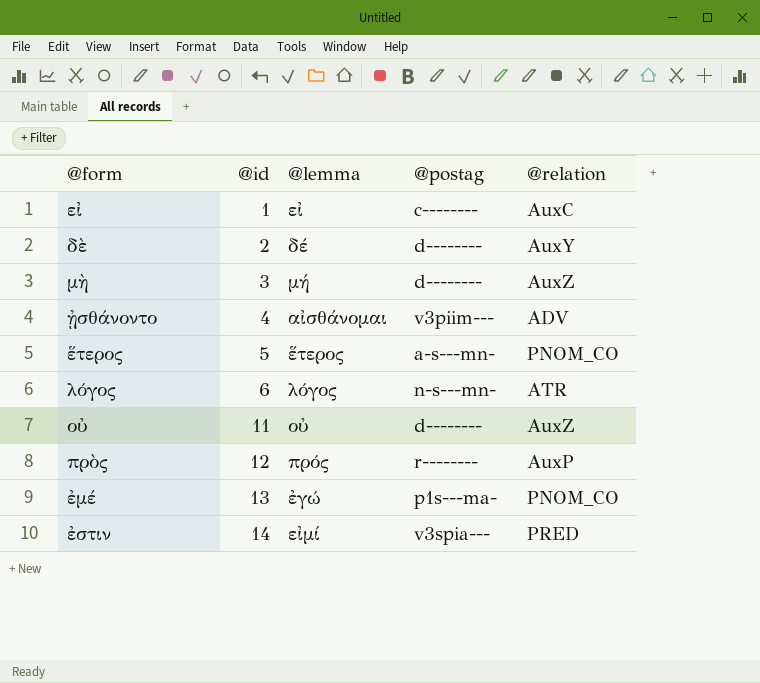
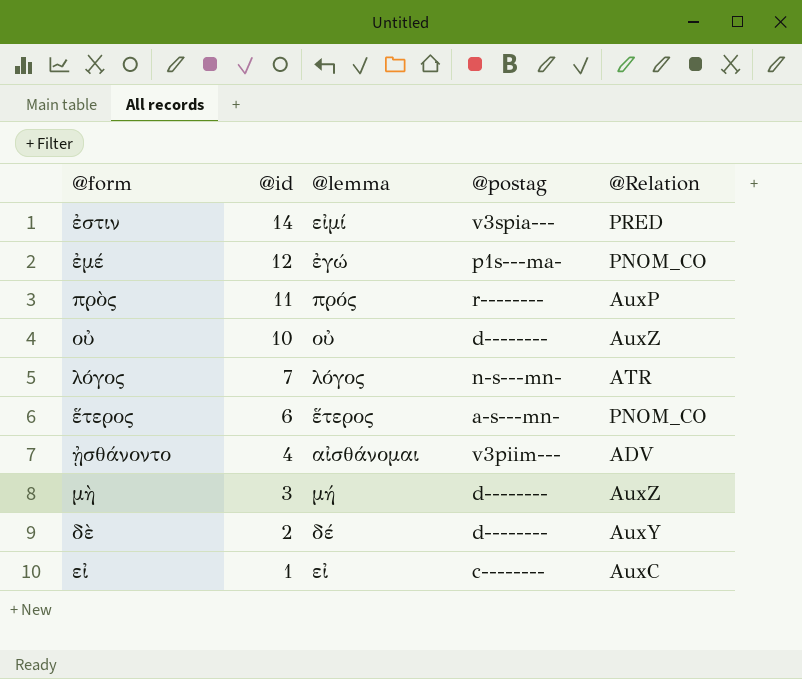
row order: @id ascending -> @id descending
column name: @relation -> @Relation
ἐμέ | @id: 13 -> 12
πρὸς | @id: 12 -> 11
οὐ | @id: 11 -> 10
λόγος | @id: 6 -> 7
ἕτερος | @id: 5 -> 6

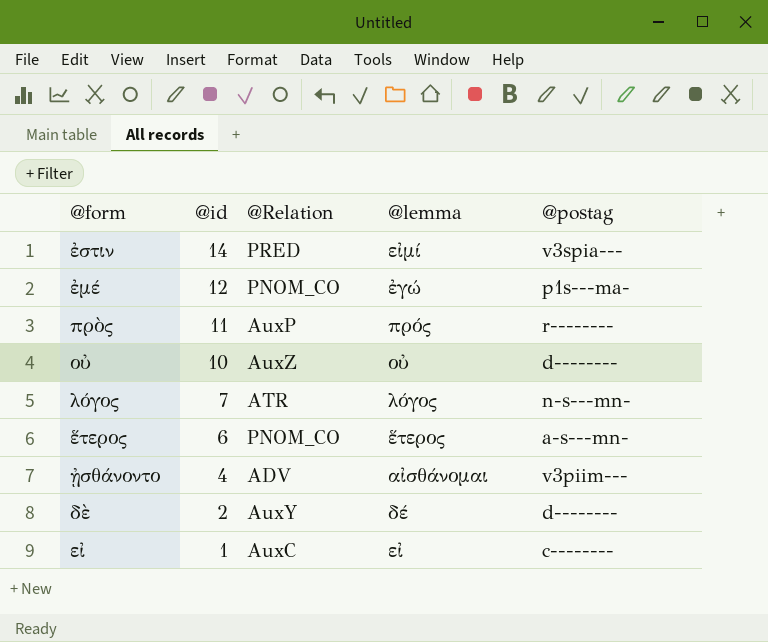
column @Relation | position: 5 -> 3
row μὴ: 3 | μή | d-------- | AuxZ -> none

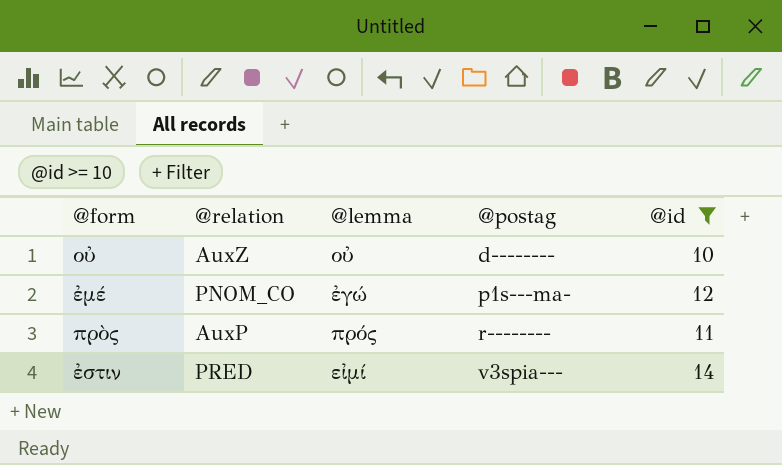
filter: none -> @id >= 10
row order: @id descending -> @postag ascending
column name: @Relation -> @relation
column @id | position: 2 -> 5

